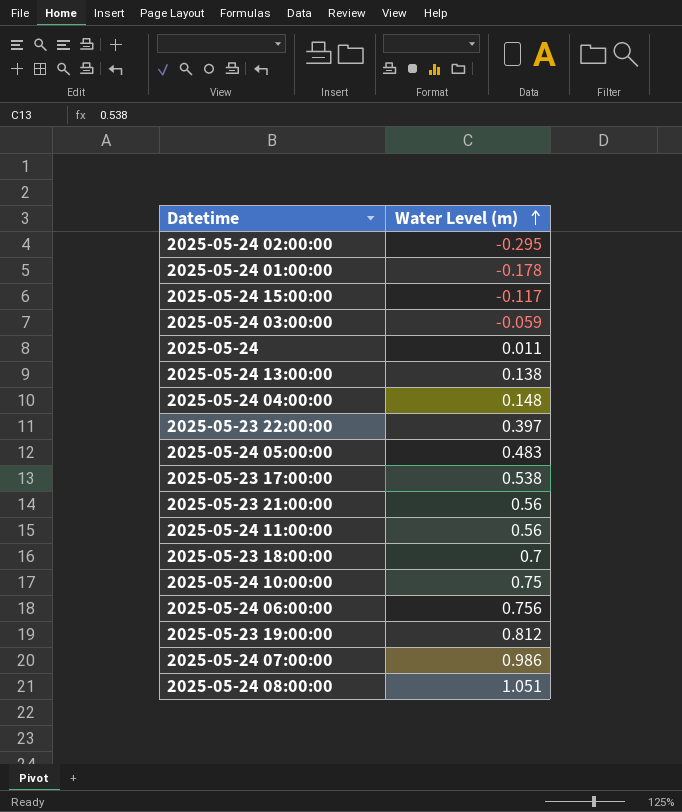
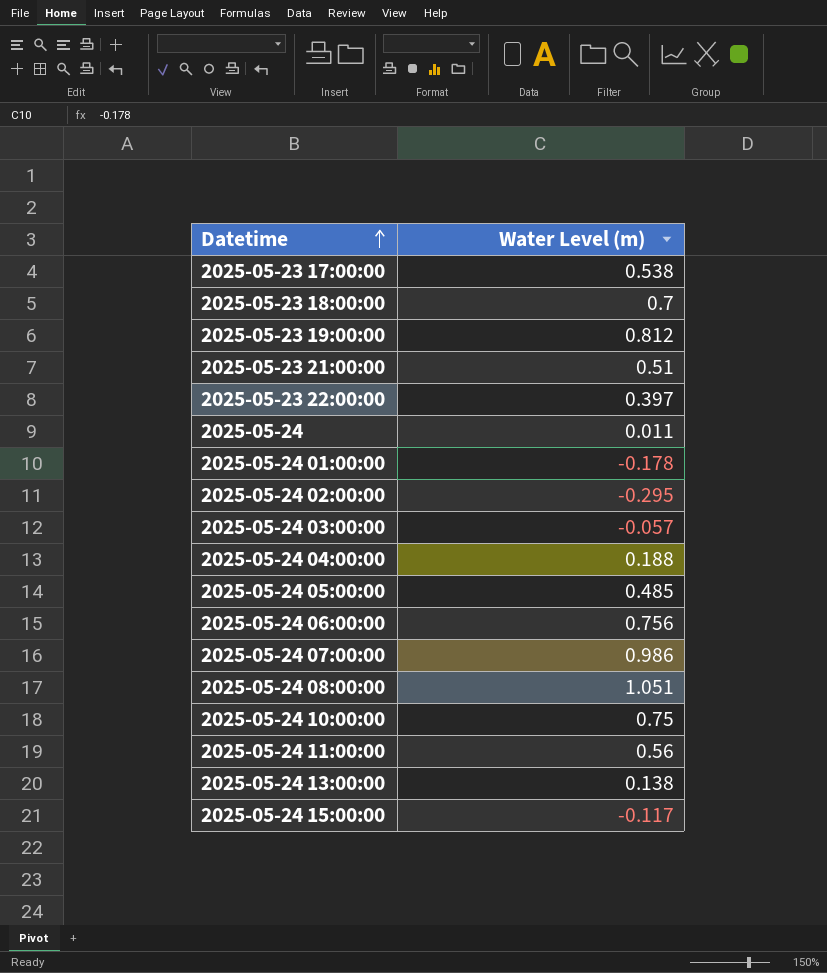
row order: Water Level (m) ascending -> Datetime ascending
2025-05-23 21:00:00 | Water Level (m): 0.56 -> 0.51
2025-05-24 03:00:00 | Water Level (m): -0.059 -> -0.057
2025-05-24 04:00:00 | Water Level (m): 0.148 -> 0.188
2025-05-24 05:00:00 | Water Level (m): 0.483 -> 0.485

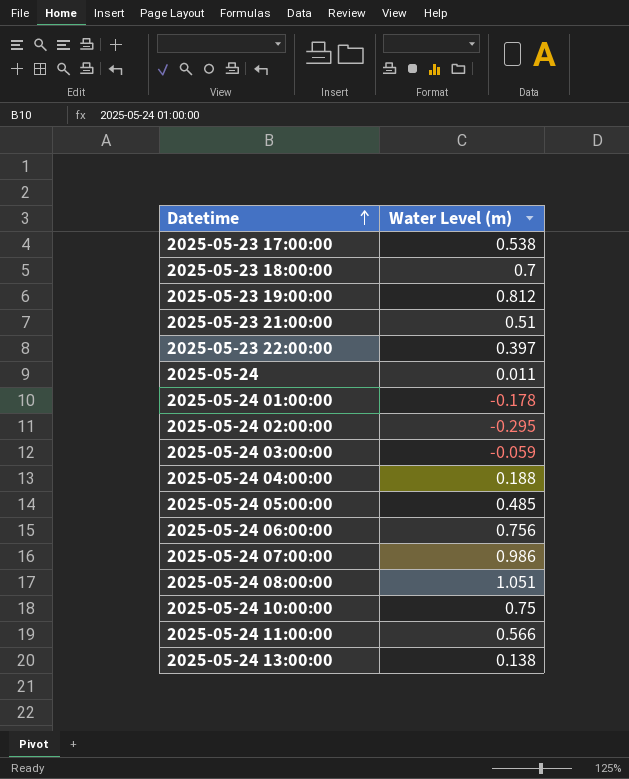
row 2025-05-24 15:00:00: -0.117 -> none
2025-05-24 03:00:00 | Water Level (m): -0.057 -> -0.059
2025-05-24 11:00:00 | Water Level (m): 0.56 -> 0.566

